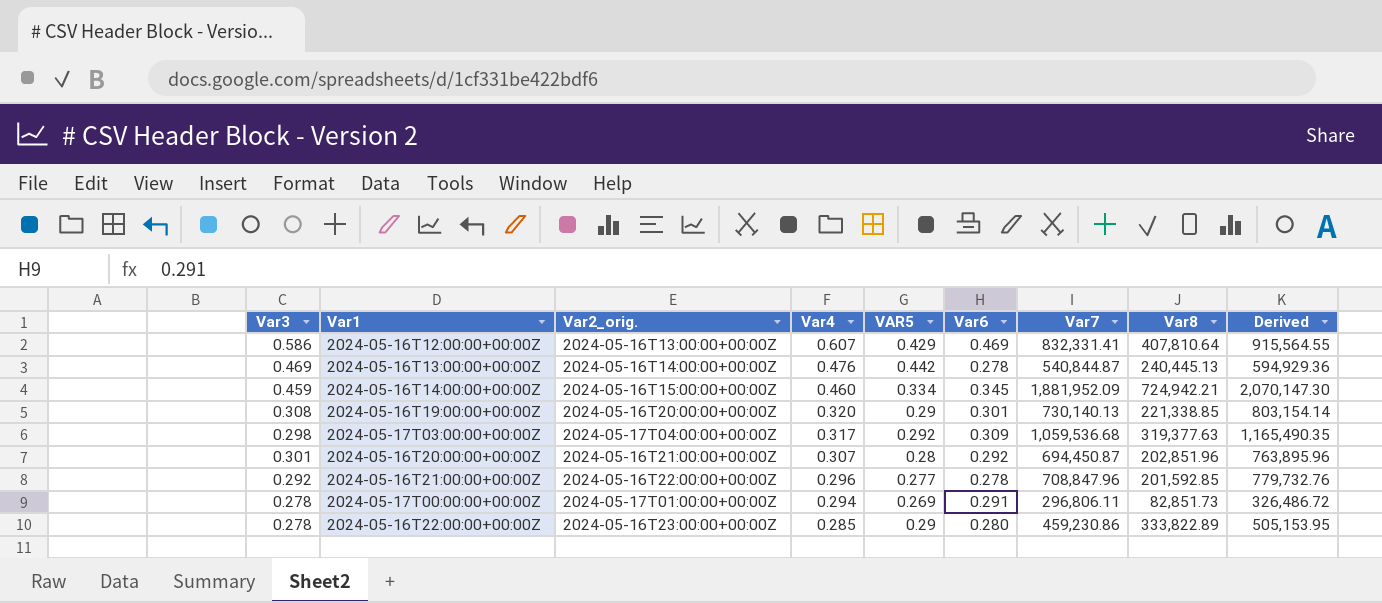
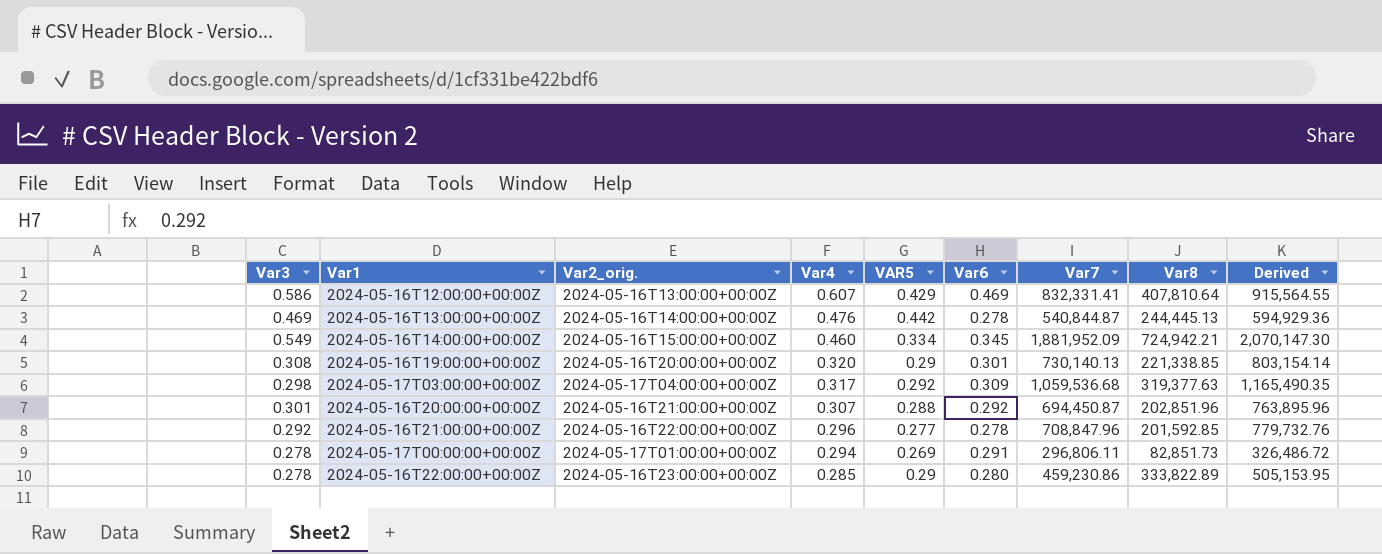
2024-05-16T13:00:00+00:00Z | Var8: 240,445.13 -> 244,445.13
2024-05-16T14:00:00+00:00Z | Var3: 0.459 -> 0.549
2024-05-16T20:00:00+00:00Z | VAR5: 0.28 -> 0.288

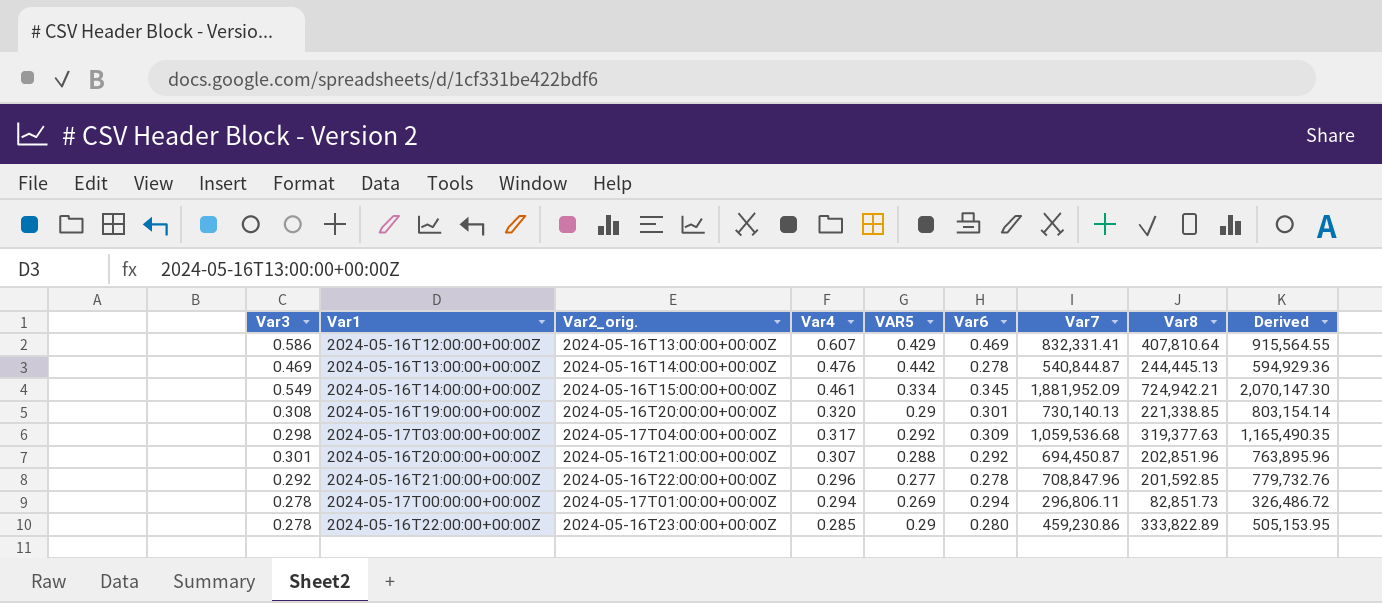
2024-05-16T14:00:00+00:00Z | Var4: 0.460 -> 0.461
2024-05-17T00:00:00+00:00Z | Var6: 0.291 -> 0.294

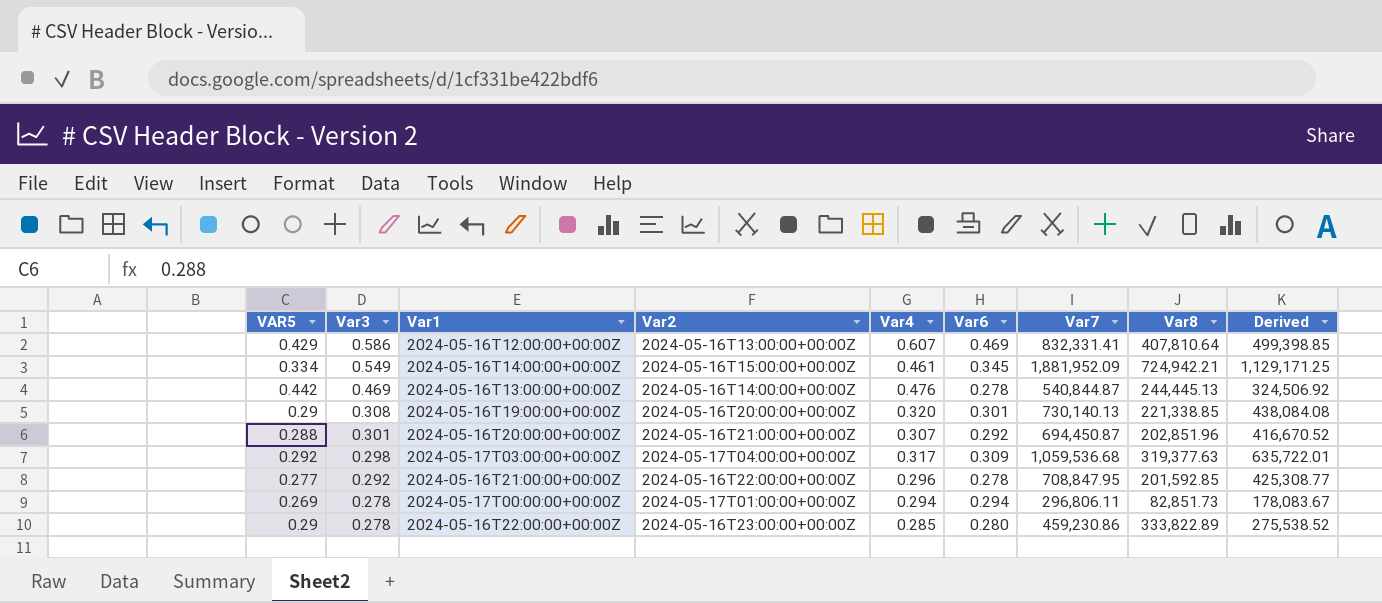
row order: Var4 descending -> Var3 descending
column VAR5 | position: 5 -> 1
column name: Var2_orig. -> Var2
column Derived | formula: [Var7] * 1.1 -> [Var7] * 0.6
2024-05-16T21:00:00+00:00Z | Var7: 708,847.96 -> 708,847.95

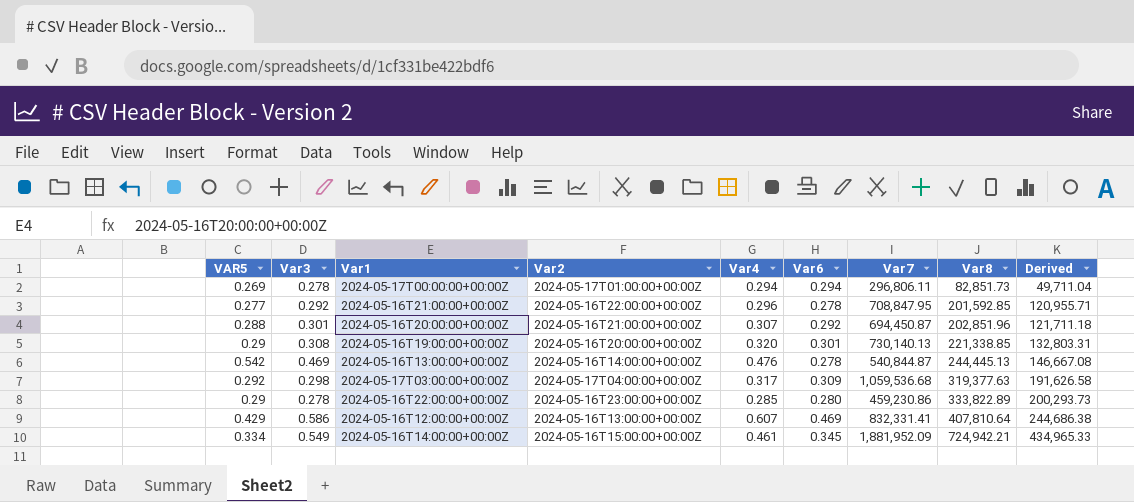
row order: Var3 descending -> Var8 ascending
column Derived | formula: [Var7] * 0.6 -> [Var8] * 0.6
2024-05-16T13:00:00+00:00Z | VAR5: 0.442 -> 0.542

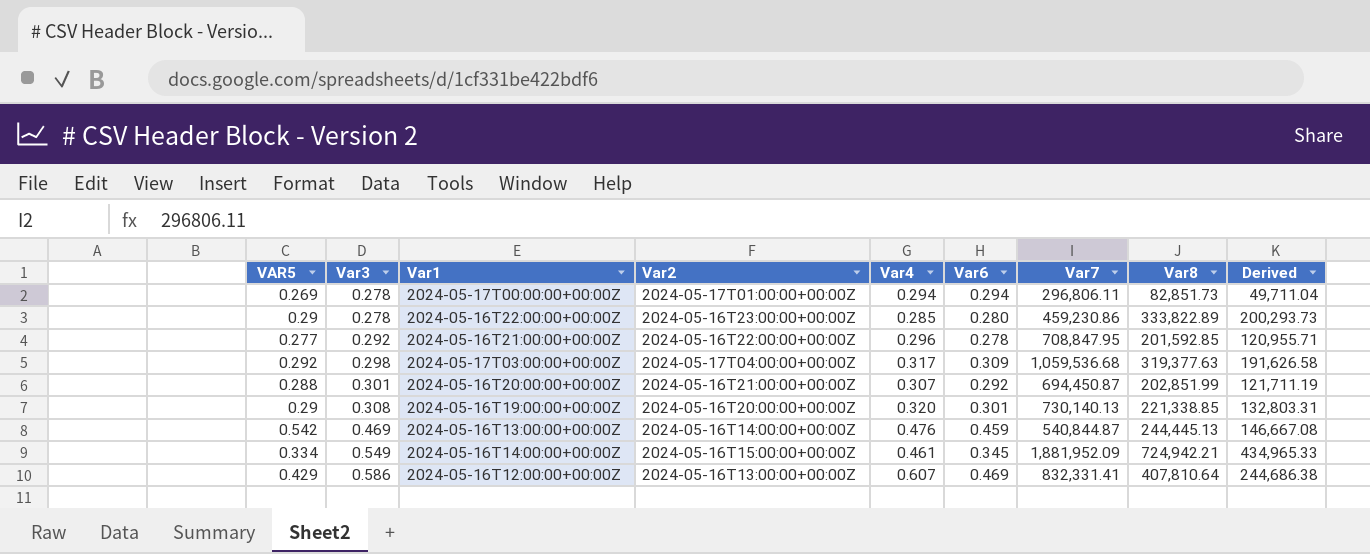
row order: Var8 ascending -> Var3 ascending
2024-05-16T20:00:00+00:00Z | Var8: 202,851.96 -> 202,851.99
2024-05-16T20:00:00+00:00Z | Derived: 121,711.18 -> 121,711.19
2024-05-16T13:00:00+00:00Z | Var6: 0.278 -> 0.459

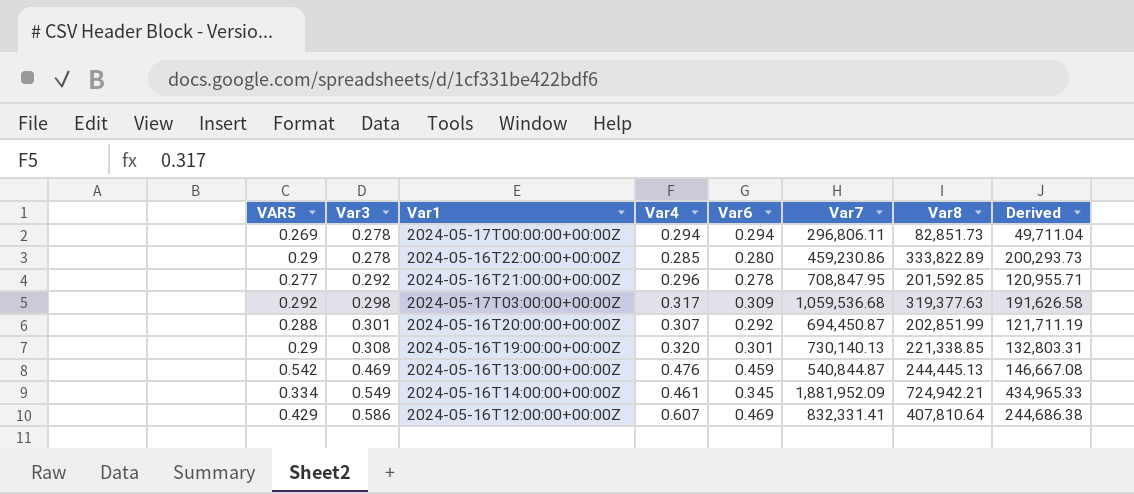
column Var2 | position: 4 -> none

